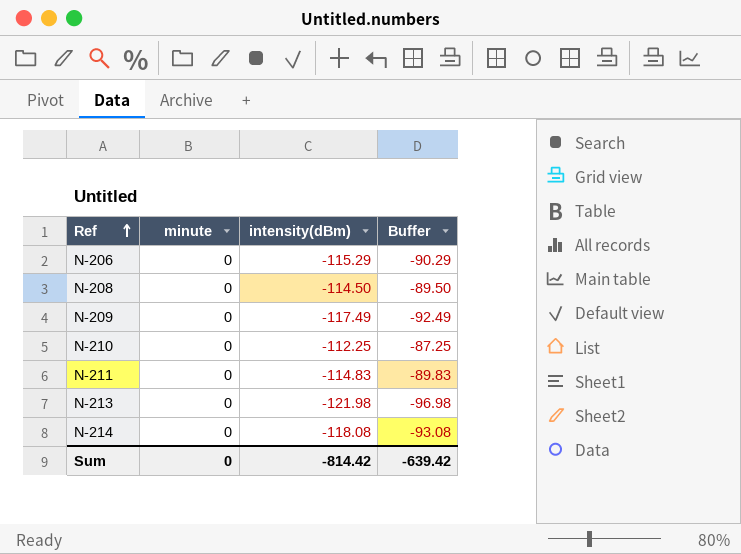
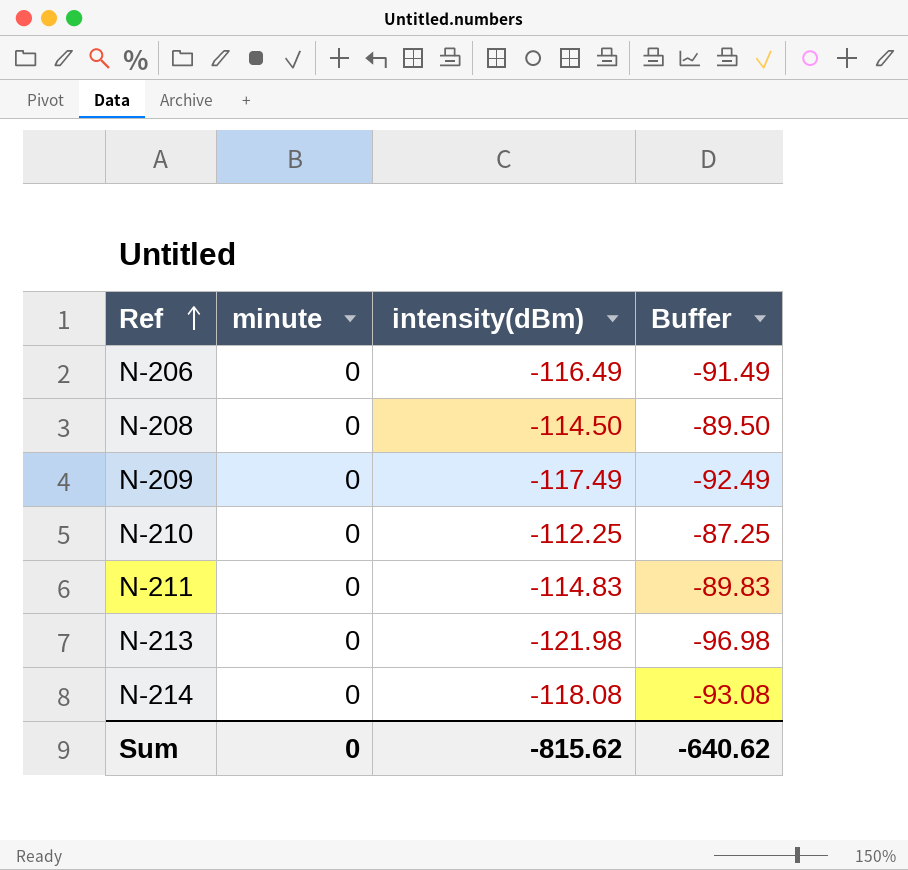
N-206 | intensity(dBm): -115.29 -> -116.49
N-206 | Buffer: -90.29 -> -91.49
Sum | intensity(dBm): -814.42 -> -815.62
Sum | Buffer: -639.42 -> -640.62

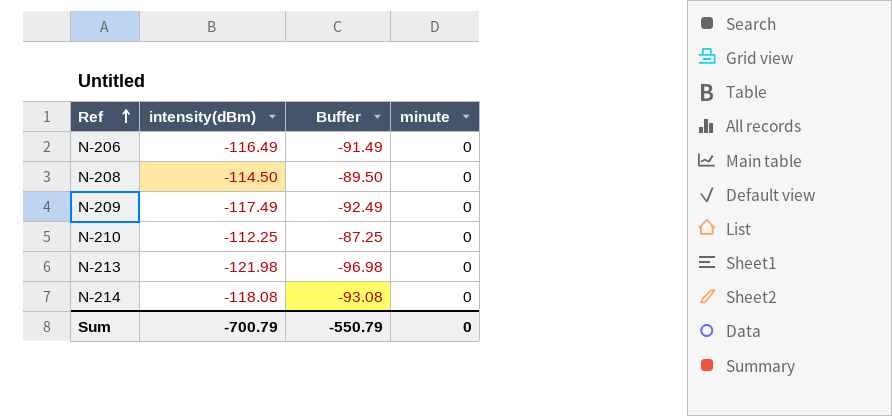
column minute | position: 2 -> 4
row N-211: 0 | -114.83 | -89.83 -> none
Sum | intensity(dBm): -815.62 -> -700.79
Sum | Buffer: -640.62 -> -550.79

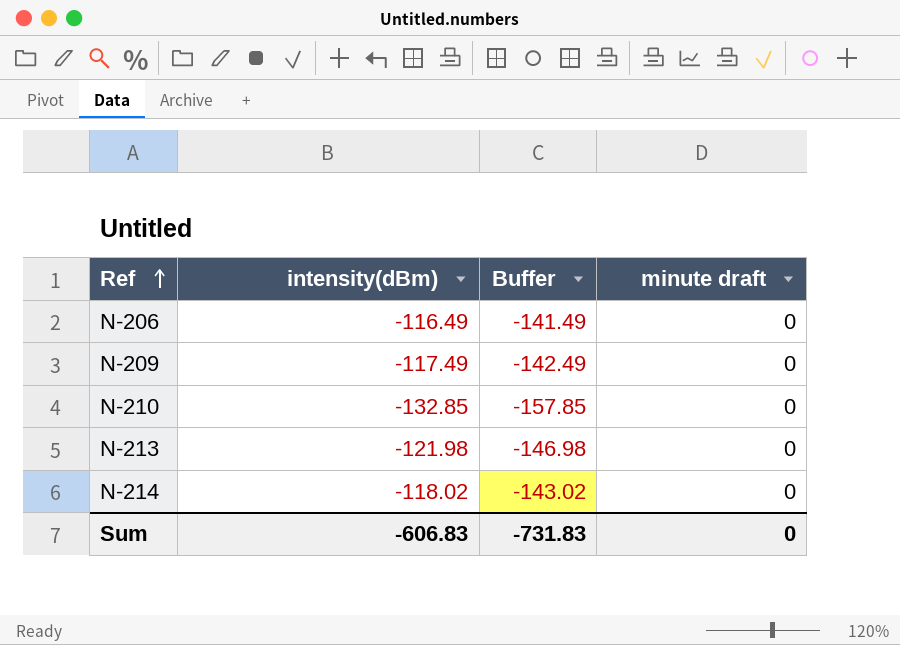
column Buffer | formula: [intensity(dBm)] + 25 -> [intensity(dBm)] - 25
column name: minute -> minute draft
row N-208: -114.50 | -89.50 | 0 -> none
N-210 | intensity(dBm): -112.25 -> -132.85
N-214 | intensity(dBm): -118.08 -> -118.02
Sum | intensity(dBm): -700.79 -> -606.83
Sum | Buffer: -550.79 -> -731.83

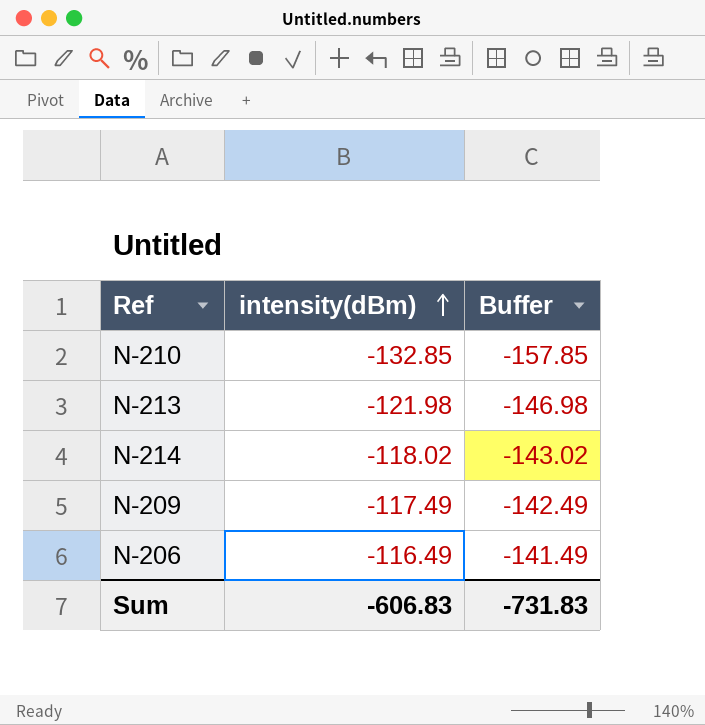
row order: Ref ascending -> intensity(dBm) ascending
column minute draft | position: 4 -> none

